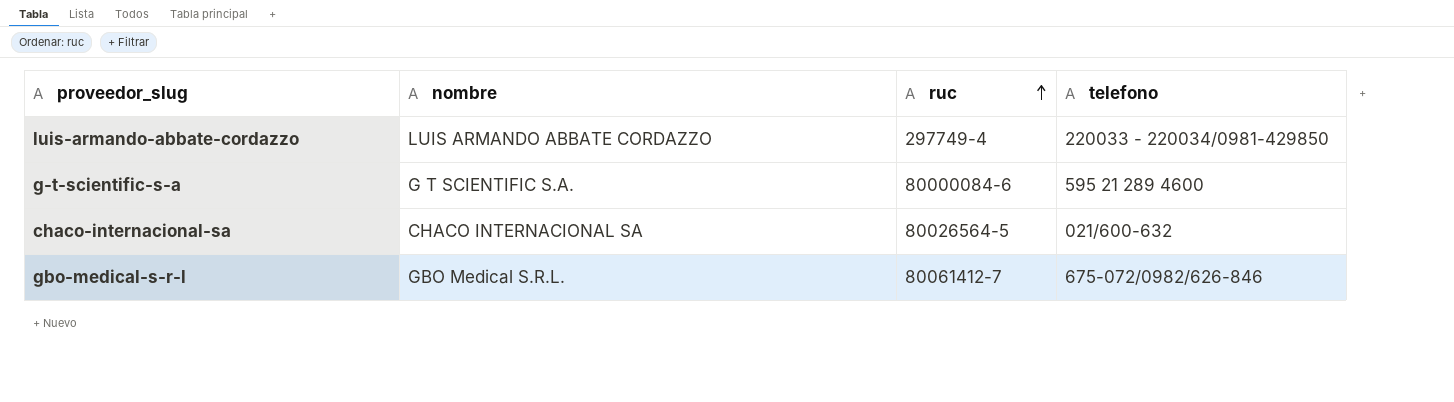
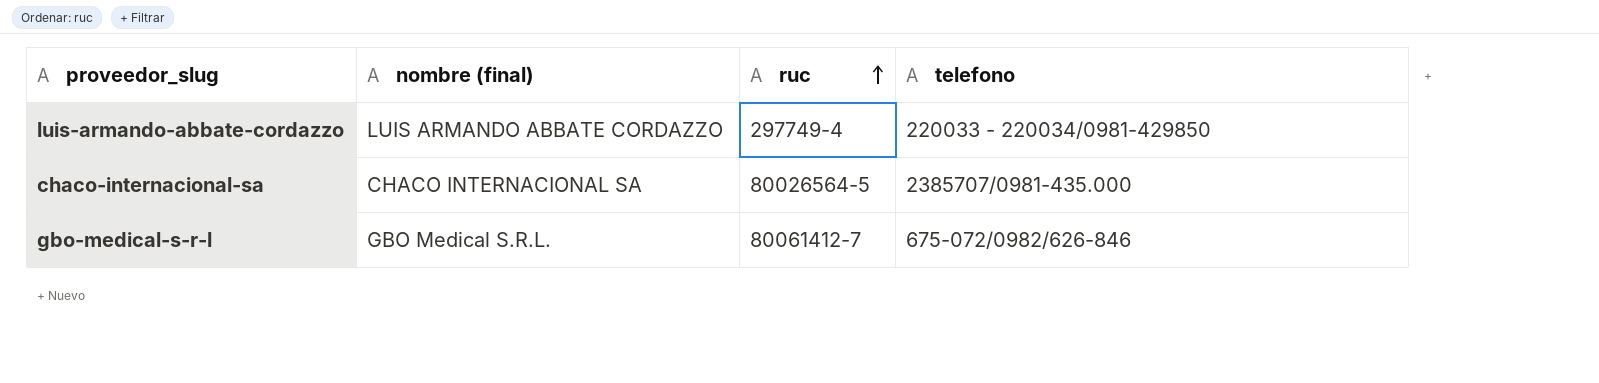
column name: nombre -> nombre (final)
row g-t-scientific-s-a: G T SCIENTIFIC S.A. | 80000084-6 | 595 21 289 4600 -> none
chaco-internacional-sa | telefono: 021/600-632 -> 2385707/0981-435.000

